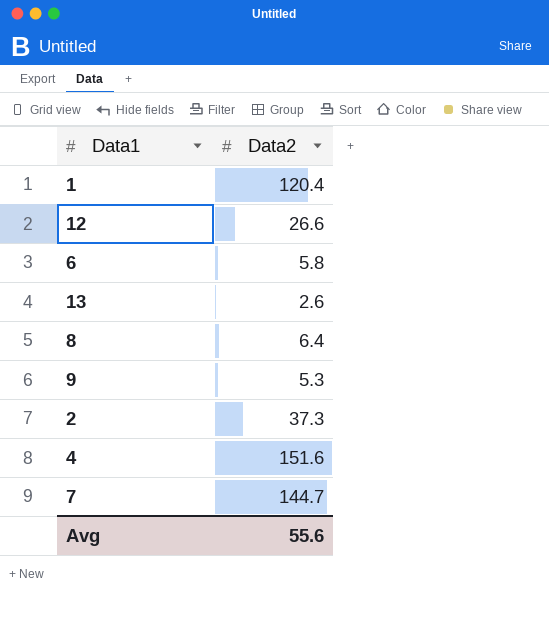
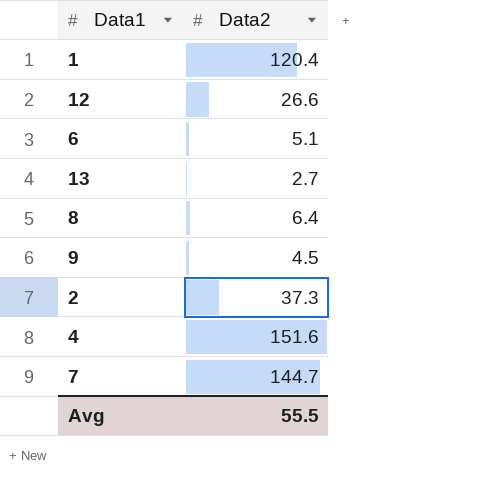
6 | Data2: 5.8 -> 5.1
13 | Data2: 2.6 -> 2.7
9 | Data2: 5.3 -> 4.5
Avg | Data2: 55.6 -> 55.5

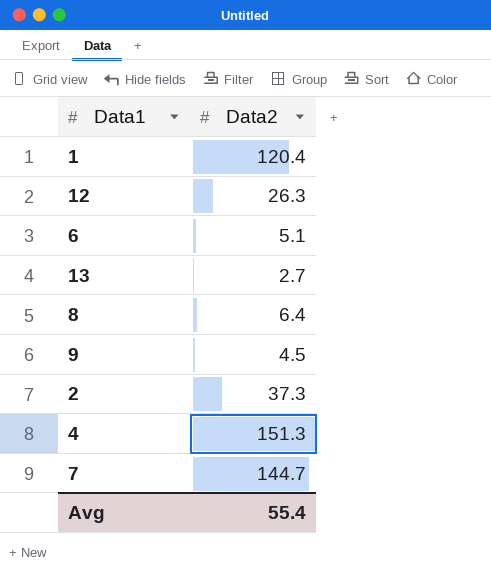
12 | Data2: 26.6 -> 26.3
4 | Data2: 151.6 -> 151.3
Avg | Data2: 55.5 -> 55.4

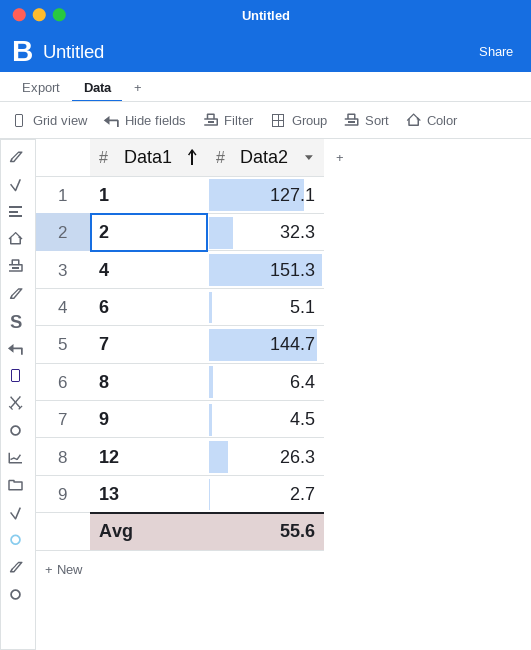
row order: none -> Data1 ascending
1 | Data2: 120.4 -> 127.1
2 | Data2: 37.3 -> 32.3
Avg | Data2: 55.4 -> 55.6

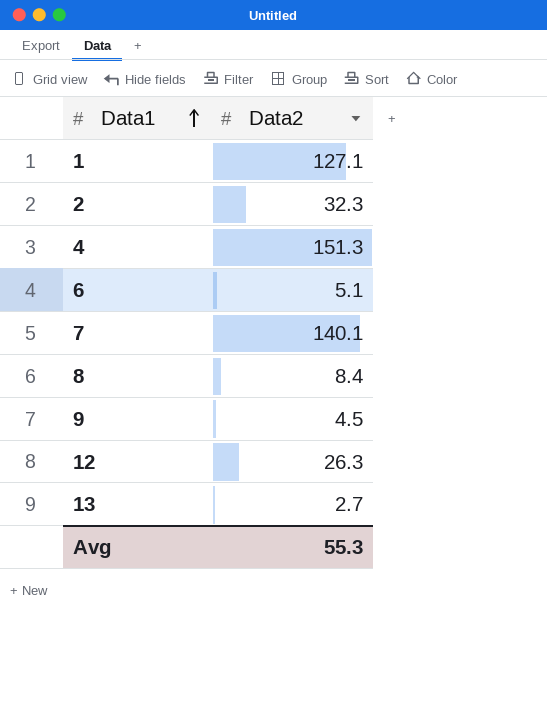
7 | Data2: 144.7 -> 140.1
8 | Data2: 6.4 -> 8.4
Avg | Data2: 55.6 -> 55.3

